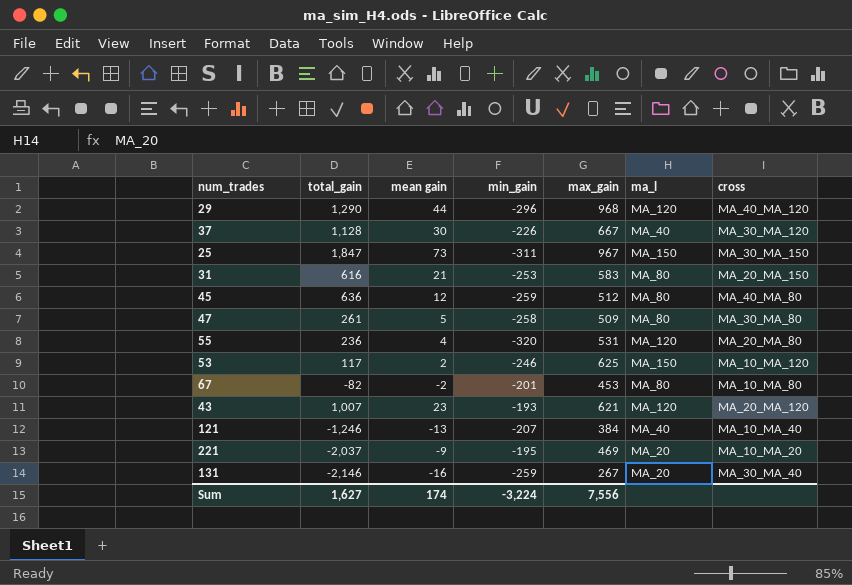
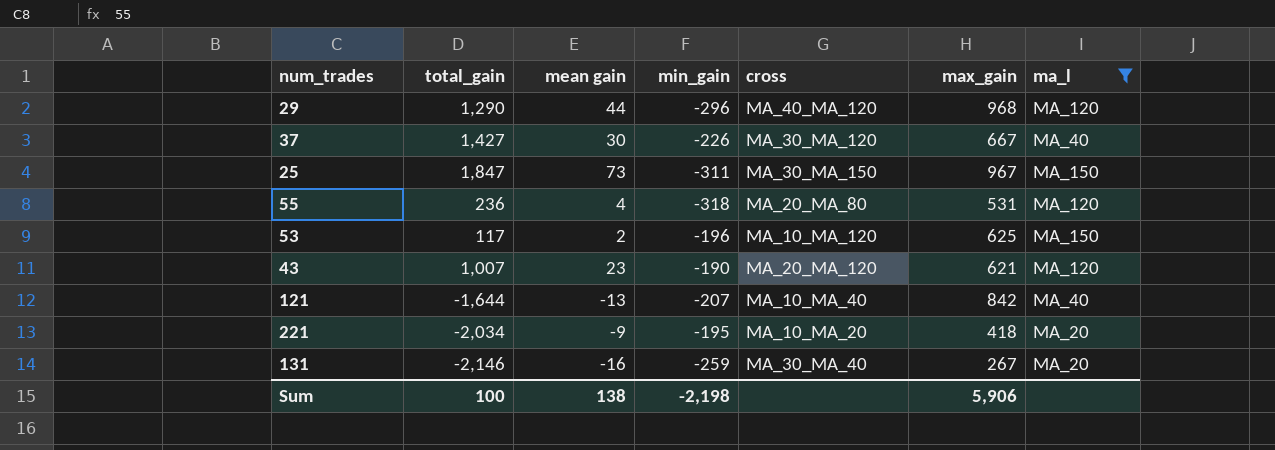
filter: none -> ma_l != MA_80
column cross | position: 7 -> 5
37 | total_gain: 1,128 -> 1,427
55 | min_gain: -320 -> -318
53 | min_gain: -246 -> -196
43 | min_gain: -193 -> -190
121 | total_gain: -1,246 -> -1,644
121 | max_gain: 384 -> 842
221 | total_gain: -2,037 -> -2,034
221 | max_gain: 469 -> 418
Sum | total_gain: 1,627 -> 100
Sum | mean gain: 174 -> 138
Sum | min_gain: -3,224 -> -2,198
Sum | max_gain: 7,556 -> 5,906

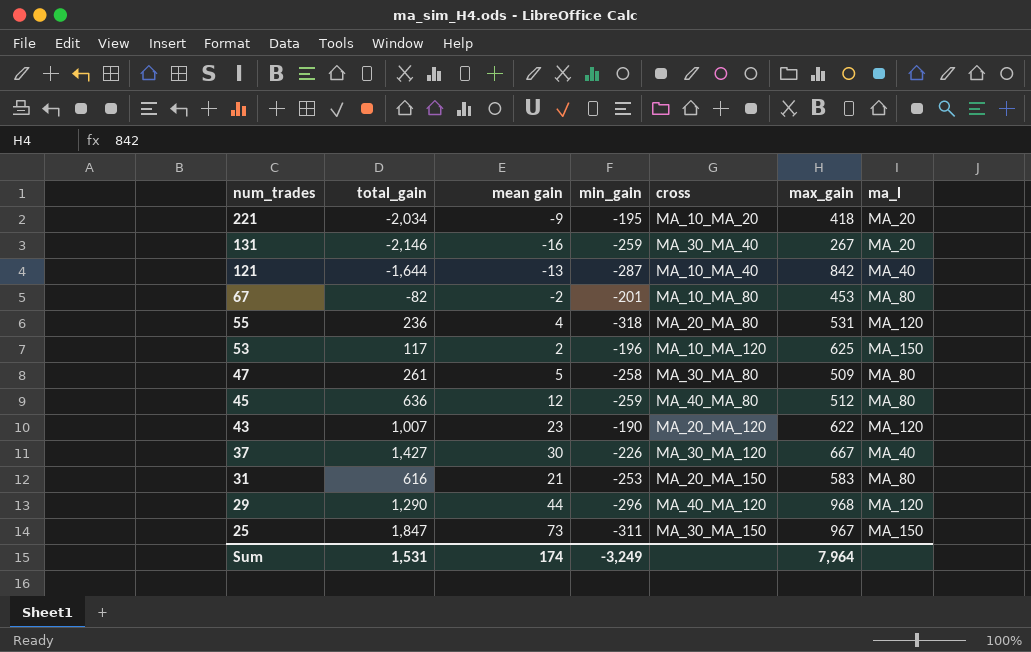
filter: ma_l != MA_80 -> none
row order: none -> num_trades descending
121 | min_gain: -207 -> -287
43 | max_gain: 621 -> 622
Sum | total_gain: 100 -> 1,531
Sum | mean gain: 138 -> 174
Sum | min_gain: -2,198 -> -3,249
Sum | max_gain: 5,906 -> 7,964

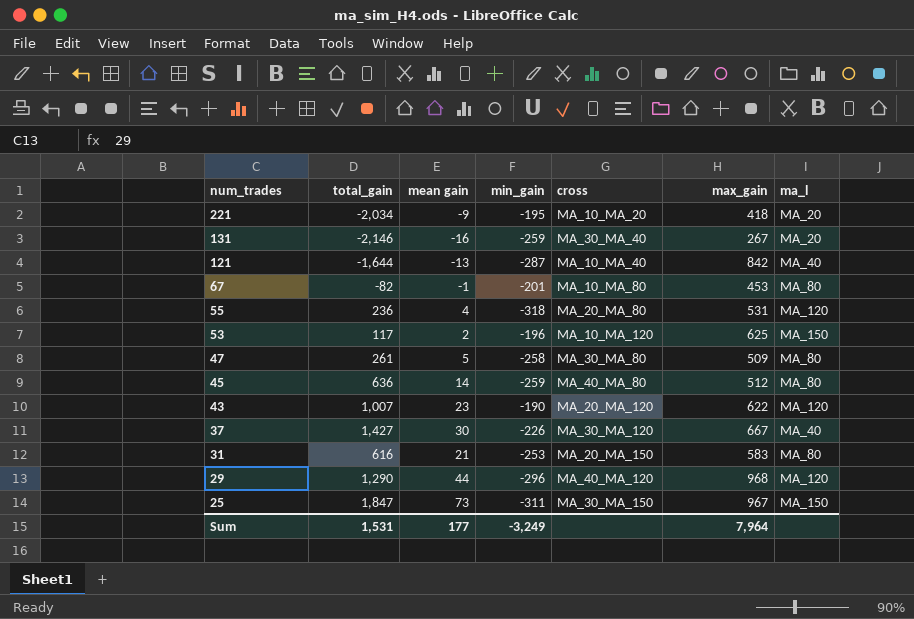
67 | mean gain: -2 -> -1
45 | mean gain: 12 -> 14
Sum | mean gain: 174 -> 177

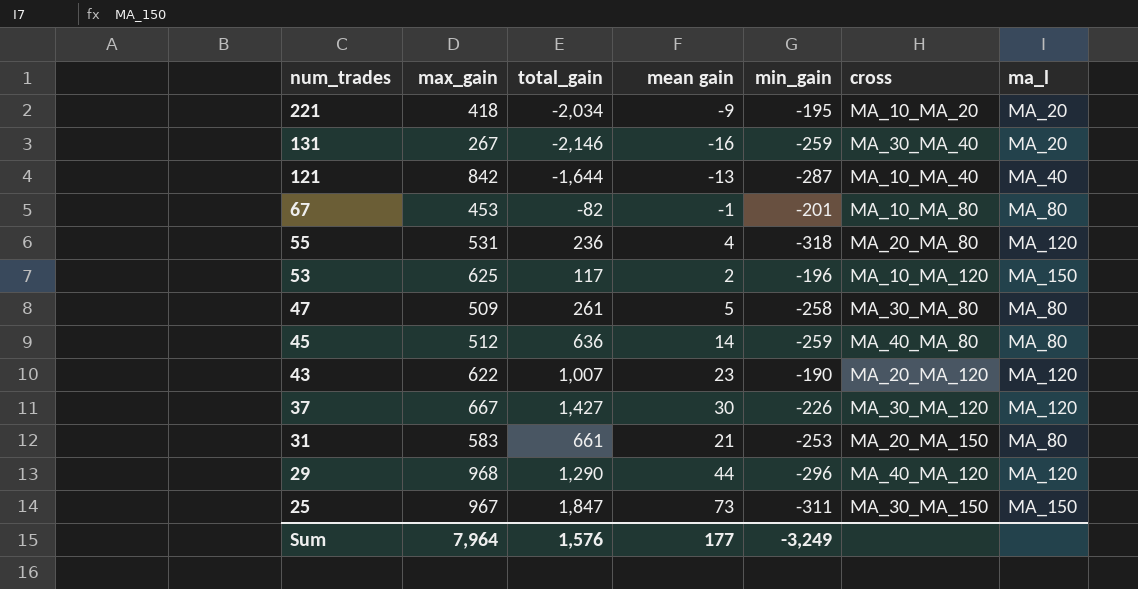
column max_gain | position: 6 -> 2
37 | ma_l: MA_40 -> MA_120
31 | total_gain: 616 -> 661
Sum | total_gain: 1,531 -> 1,576

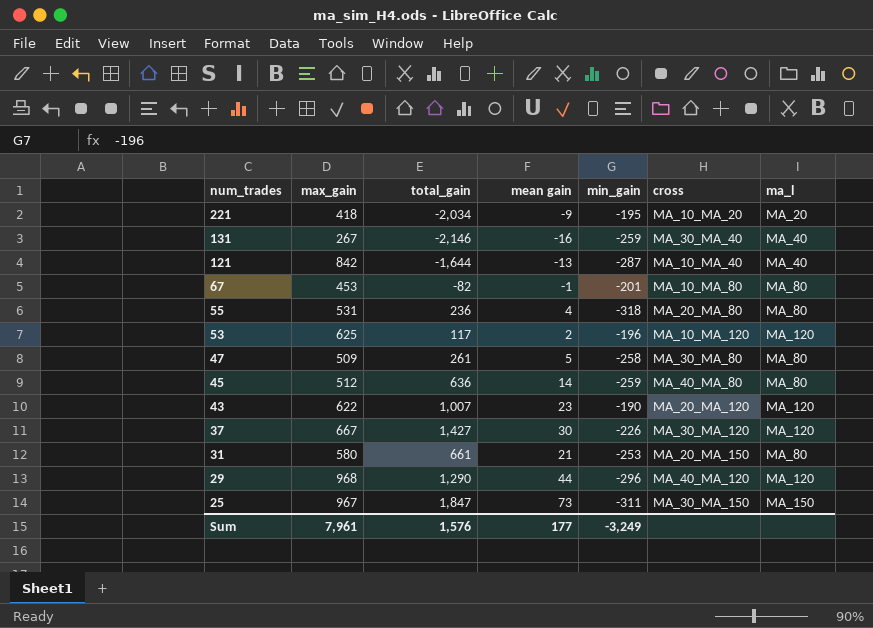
131 | ma_l: MA_20 -> MA_40
55 | ma_l: MA_120 -> MA_80
53 | ma_l: MA_150 -> MA_120
31 | max_gain: 583 -> 580
Sum | max_gain: 7,964 -> 7,961

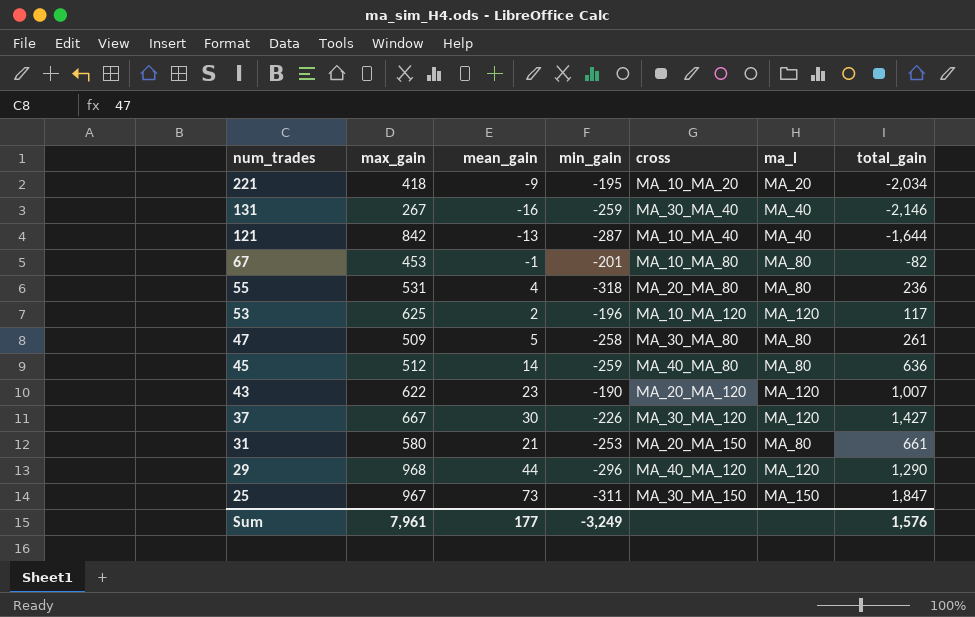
column name: mean gain -> mean_gain
column total_gain | position: 3 -> 7

